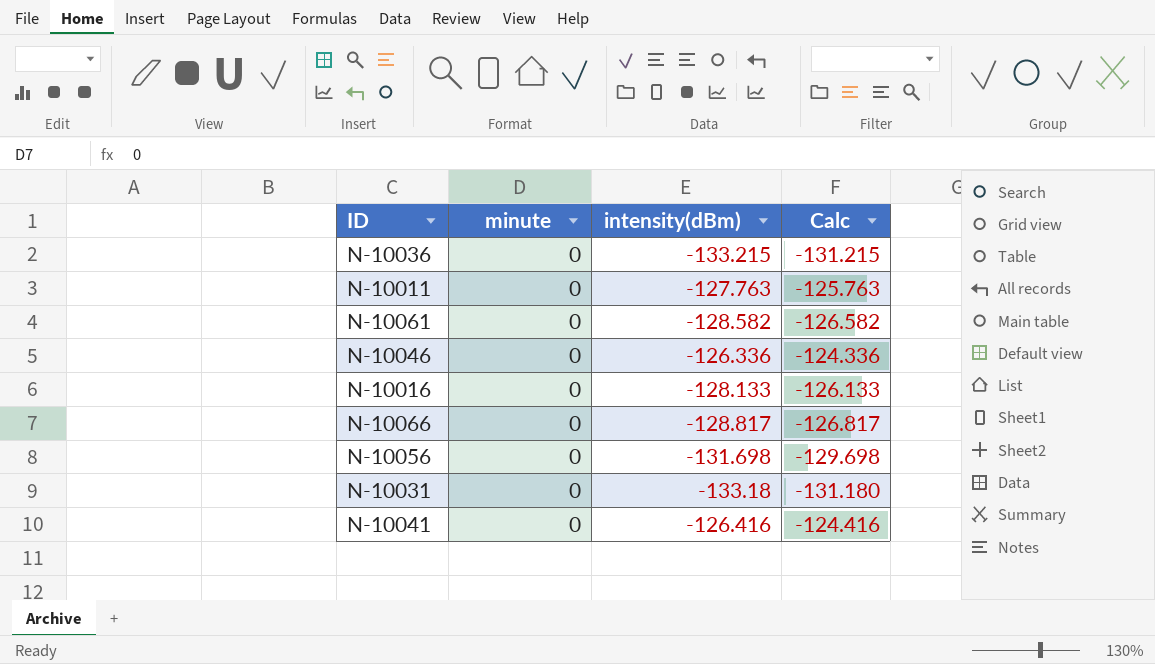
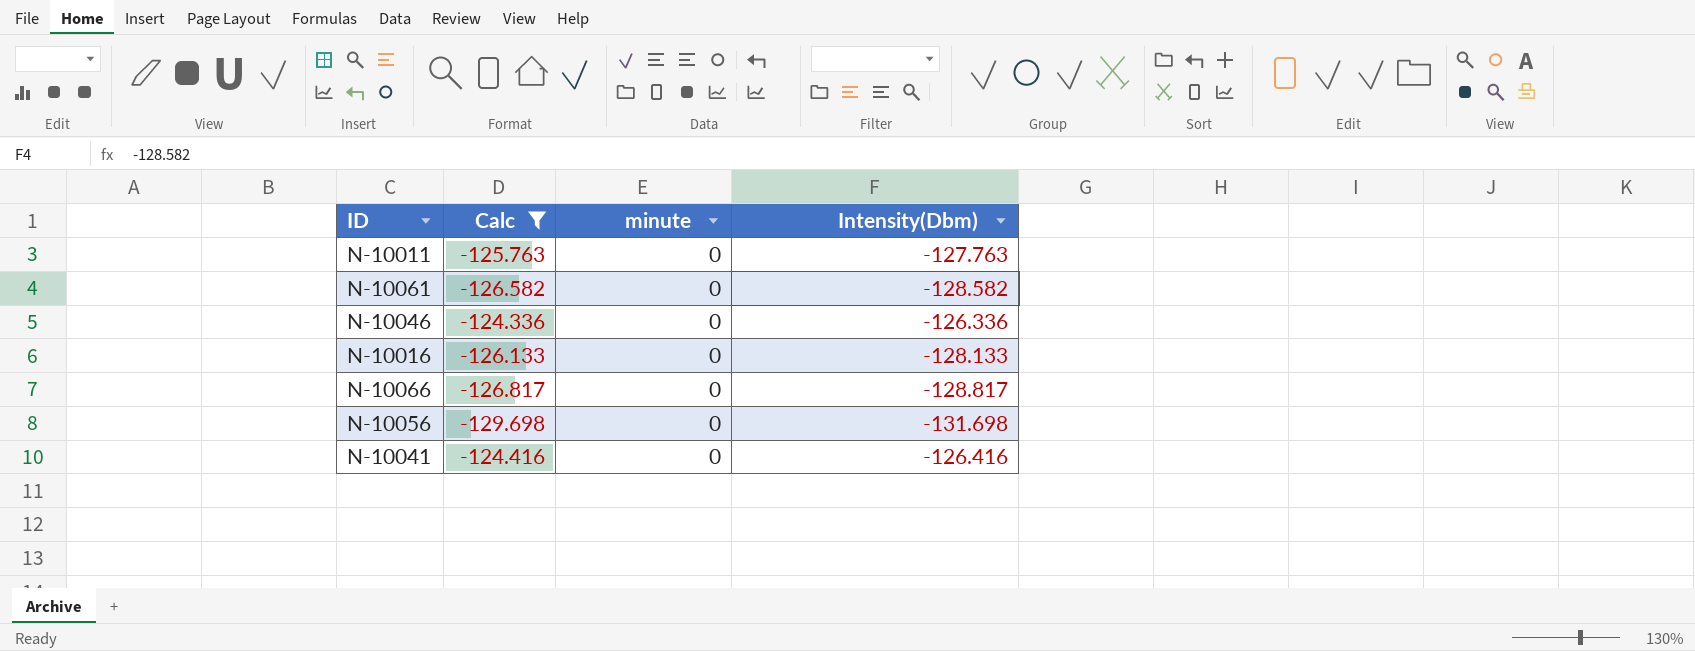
filter: none -> Calc >= -129.698
column Calc | position: 4 -> 2
column name: intensity(dBm) -> Intensity(Dbm)

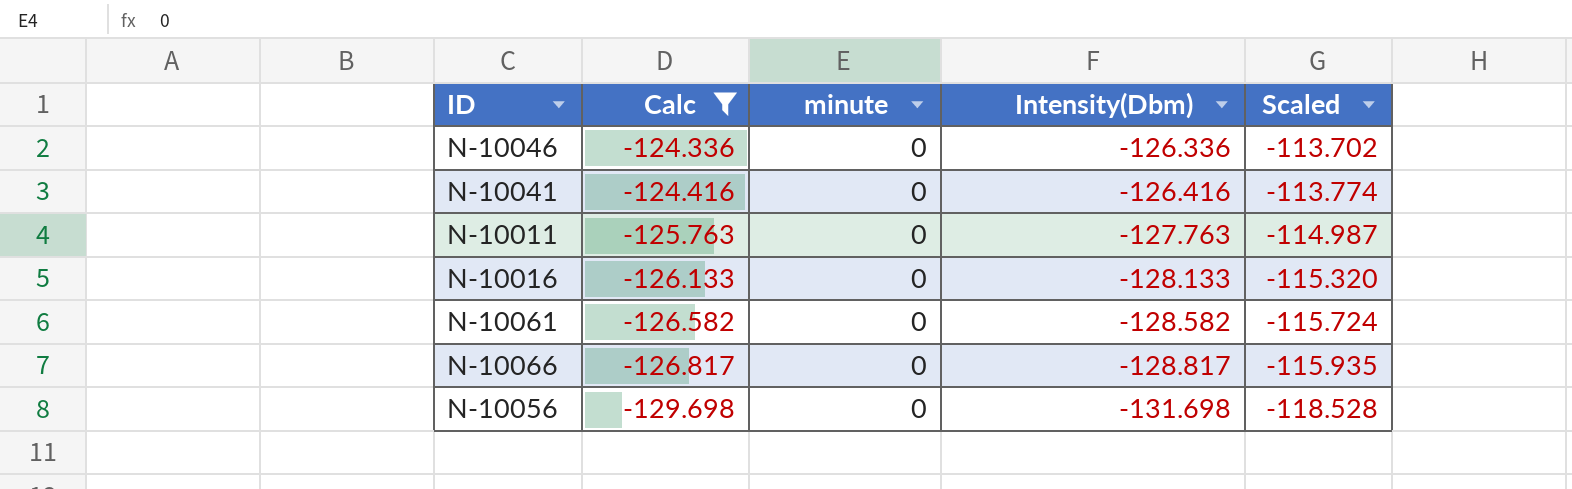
row order: none -> Calc descending
column Scaled | formula: none -> [Intensity(Dbm)] * 0.9

